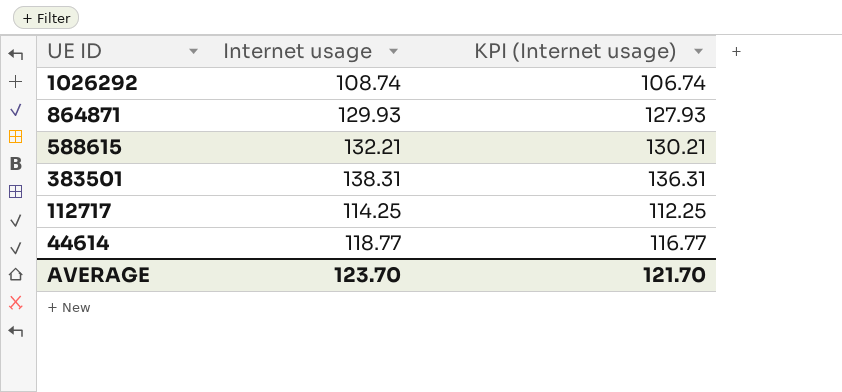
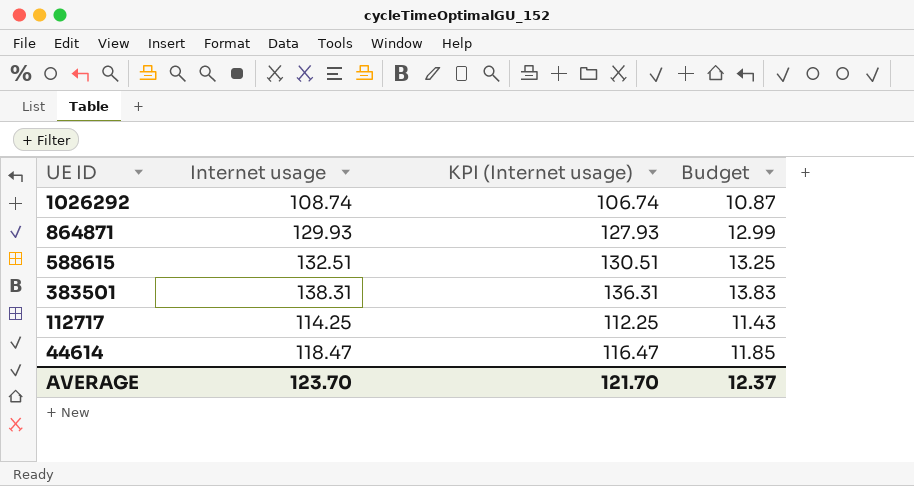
column Budget | formula: none -> [Internet usage] * 0.1
588615 | Internet usage: 132.21 -> 132.51
588615 | KPI (Internet usage): 130.21 -> 130.51
44614 | Internet usage: 118.77 -> 118.47
44614 | KPI (Internet usage): 116.77 -> 116.47

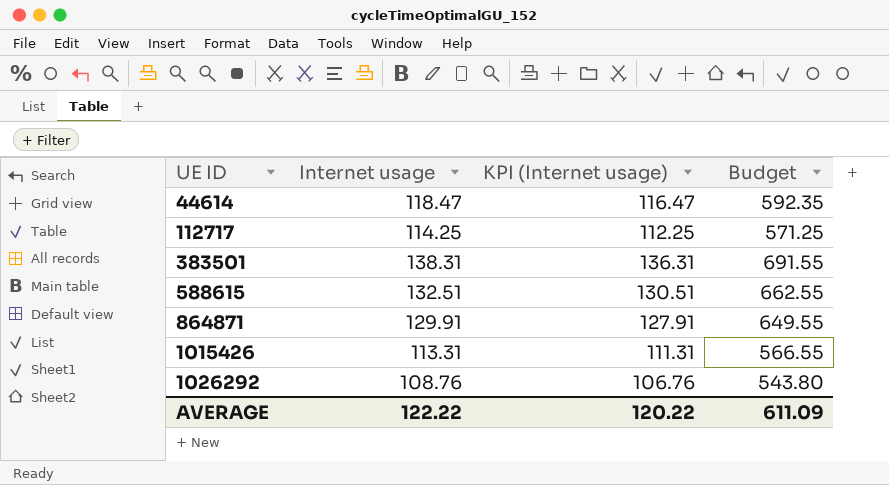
row order: UE ID descending -> UE ID ascending
column Budget | formula: [Internet usage] * 0.1 -> [Internet usage] * 5
864871 | Internet usage: 129.93 -> 129.91
864871 | KPI (Internet usage): 127.93 -> 127.91
row 1015426: none -> 113.31 | 111.31 | 566.55
1026292 | Internet usage: 108.74 -> 108.76
1026292 | KPI (Internet usage): 106.74 -> 106.76
AVERAGE | Internet usage: 123.70 -> 122.22
AVERAGE | KPI (Internet usage): 121.70 -> 120.22
AVERAGE | Budget: 12.37 -> 611.09

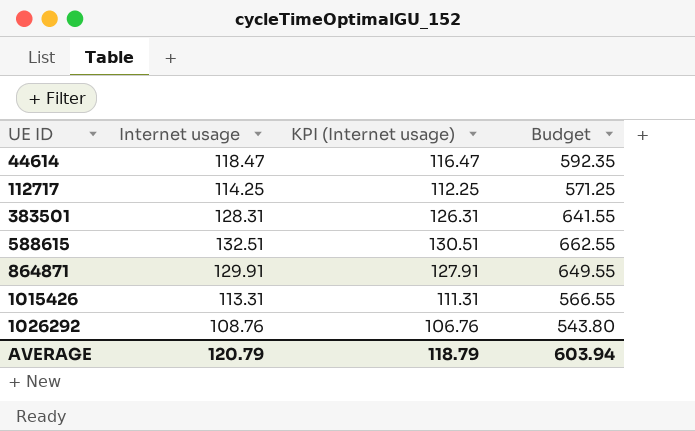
383501 | Internet usage: 138.31 -> 128.31
383501 | KPI (Internet usage): 136.31 -> 126.31
383501 | Budget: 691.55 -> 641.55
AVERAGE | Internet usage: 122.22 -> 120.79
AVERAGE | KPI (Internet usage): 120.22 -> 118.79
AVERAGE | Budget: 611.09 -> 603.94

